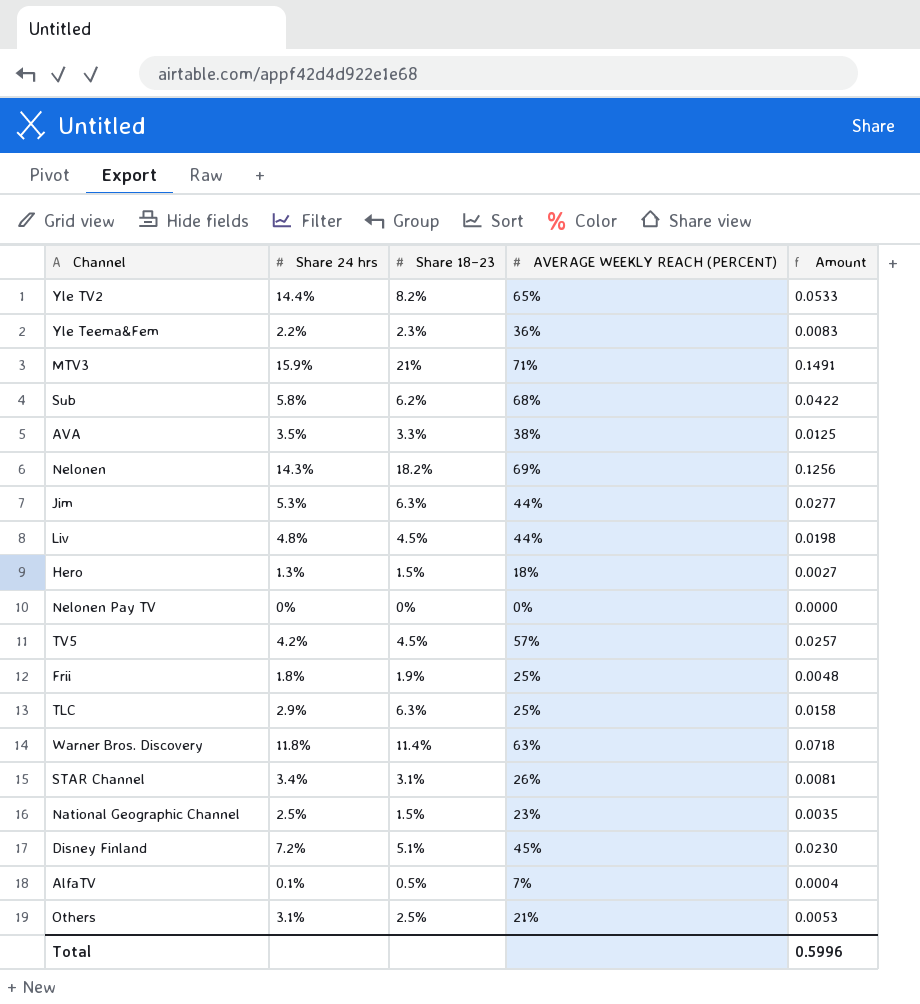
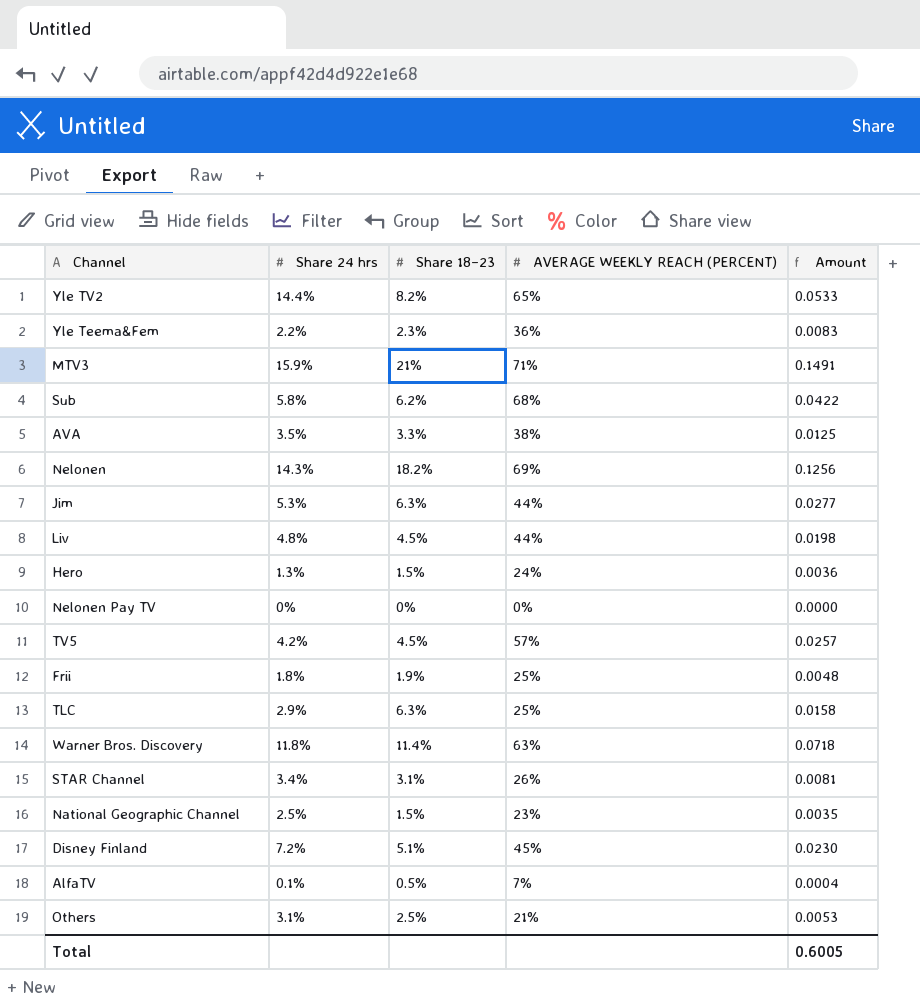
Hero | AVERAGE WEEKLY REACH (PERCENT): 18% -> 24%
Hero | Amount: 0.0027 -> 0.0036
Total | Amount: 0.5996 -> 0.6005

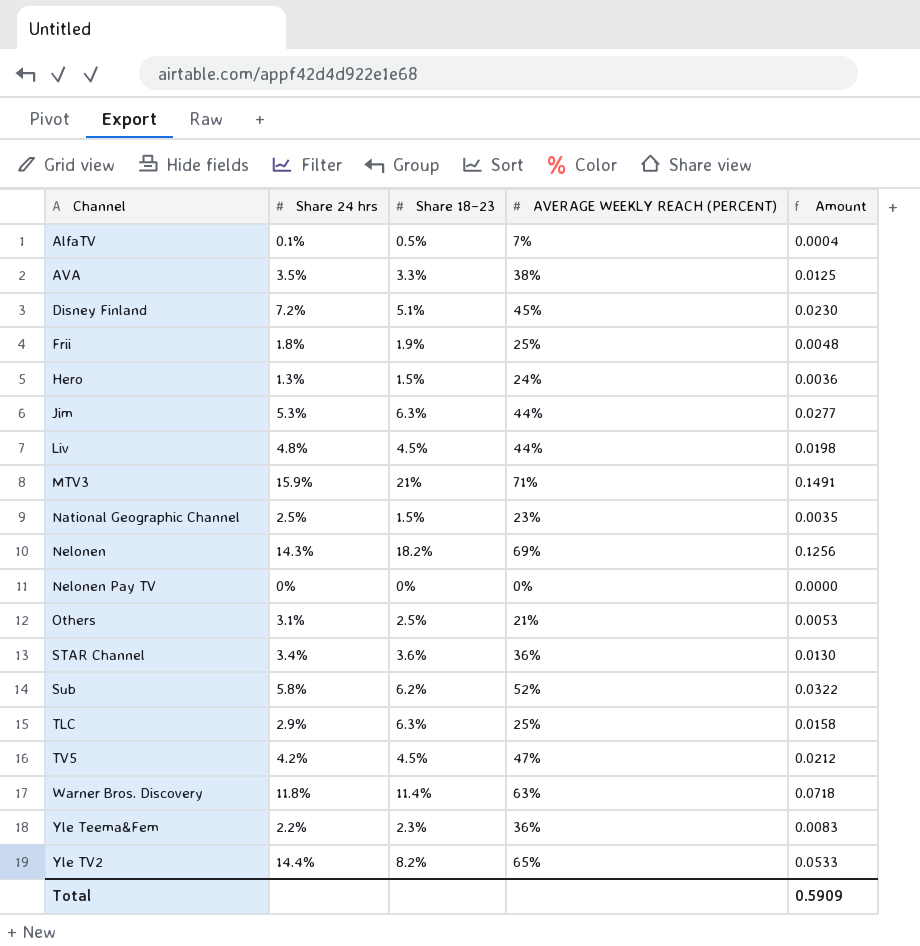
row order: none -> Channel ascending
STAR Channel | Share 18–23: 3.1% -> 3.6%
STAR Channel | AVERAGE WEEKLY REACH (PERCENT): 26% -> 36%
STAR Channel | Amount: 0.0081 -> 0.0130
Sub | AVERAGE WEEKLY REACH (PERCENT): 68% -> 52%
Sub | Amount: 0.0422 -> 0.0322
TV5 | AVERAGE WEEKLY REACH (PERCENT): 57% -> 47%
TV5 | Amount: 0.0257 -> 0.0212
Total | Amount: 0.6005 -> 0.5909

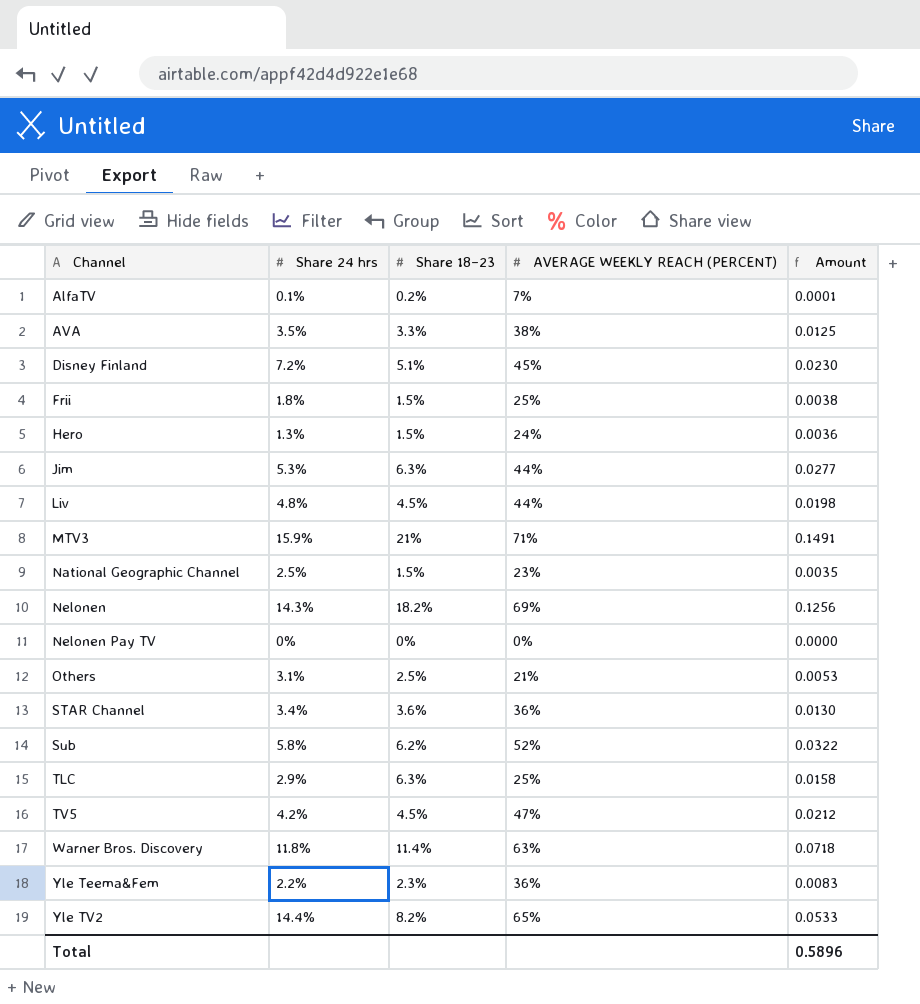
AlfaTV | Share 18–23: 0.5% -> 0.2%
AlfaTV | Amount: 0.0004 -> 0.0001
Frii | Share 18–23: 1.9% -> 1.5%
Frii | Amount: 0.0048 -> 0.0038
Total | Amount: 0.5909 -> 0.5896

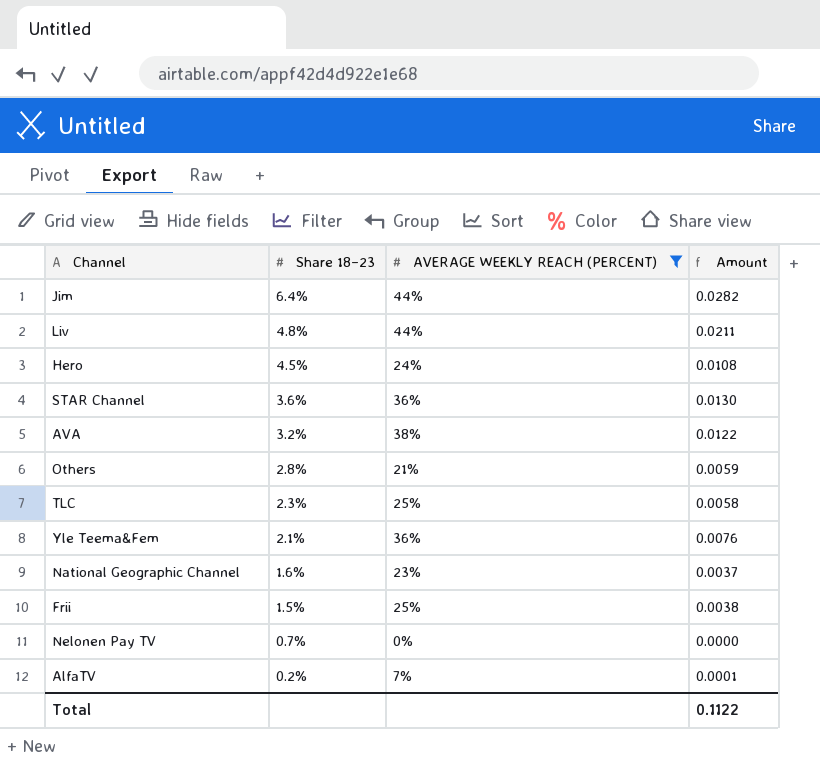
filter: none -> AVERAGE WEEKLY REACH (PERCENT) <= 44%
row order: Channel ascending -> Share 18–23 descending
column Share 24 hrs | position: 2 -> none
Jim | Share 18–23: 6.3% -> 6.4%
Jim | Amount: 0.0277 -> 0.0282
Liv | Share 18–23: 4.5% -> 4.8%
Liv | Amount: 0.0198 -> 0.0211
Hero | Share 18–23: 1.5% -> 4.5%
Hero | Amount: 0.0036 -> 0.0108
AVA | Share 18–23: 3.3% -> 3.2%
AVA | Amount: 0.0125 -> 0.0122
Others | Share 18–23: 2.5% -> 2.8%
Others | Amount: 0.0053 -> 0.0059
TLC | Share 18–23: 6.3% -> 2.3%
TLC | Amount: 0.0158 -> 0.0058
Yle Teema&Fem | Share 18–23: 2.3% -> 2.1%
Yle Teema&Fem | Amount: 0.0083 -> 0.0076
National Geographic Channel | Share 18–23: 1.5% -> 1.6%
National Geographic Channel | Amount: 0.0035 -> 0.0037
Nelonen Pay TV | Share 18–23: 0% -> 0.7%
Total | Amount: 0.5896 -> 0.1122

